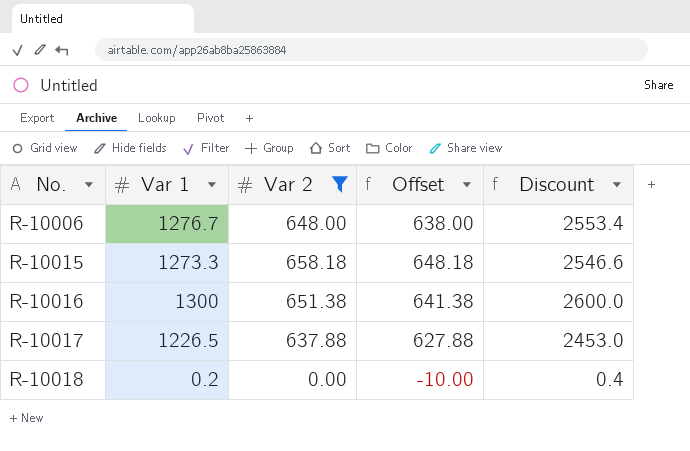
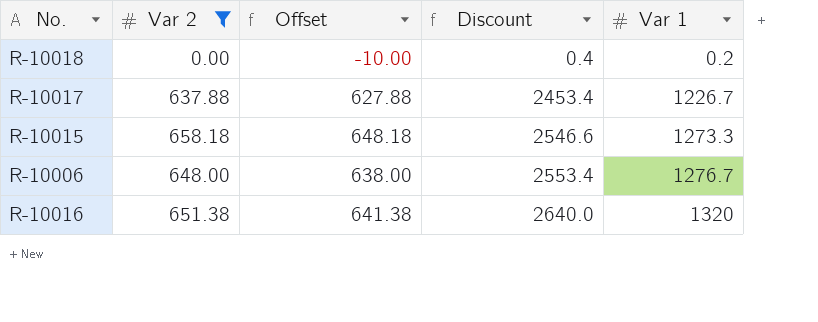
row order: No. ascending -> Discount ascending
column Var 1 | position: 2 -> 5
R-10017 | Discount: 2453.0 -> 2453.4
R-10017 | Var 1: 1226.5 -> 1226.7
R-10016 | Discount: 2600.0 -> 2640.0
R-10016 | Var 1: 1300 -> 1320

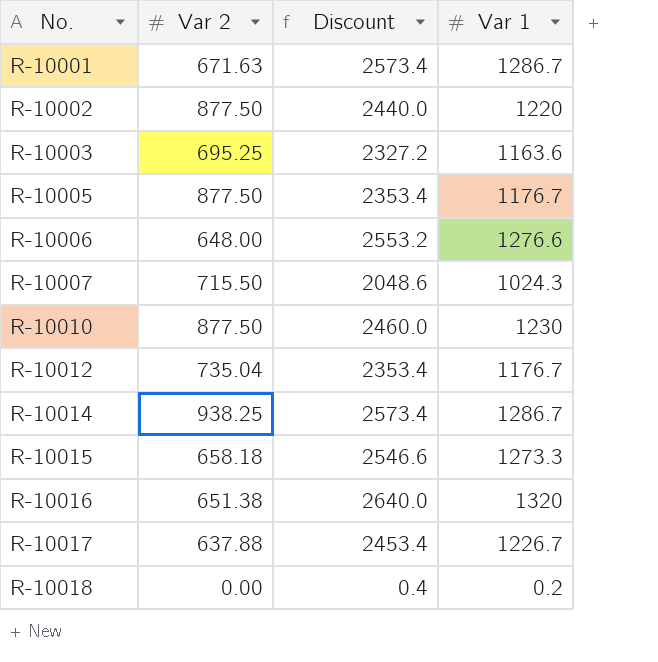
filter: Var 2 <= 658.18 -> none
row order: Discount ascending -> No. ascending
column Offset | formula: [Var 2] - 10 -> none
R-10006 | Discount: 2553.4 -> 2553.2
R-10006 | Var 1: 1276.7 -> 1276.6

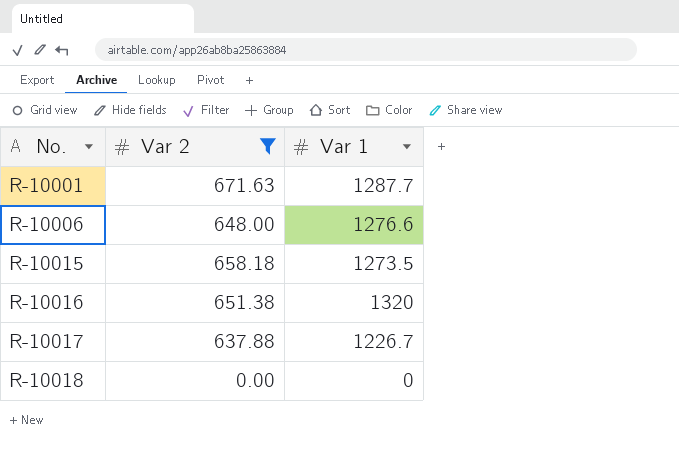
filter: none -> Var 2 <= 671.63
column Discount | formula: [Var 1] * 2 -> none
R-10001 | Var 1: 1286.7 -> 1287.7
R-10015 | Var 1: 1273.3 -> 1273.5
R-10018 | Var 1: 0.2 -> 0

